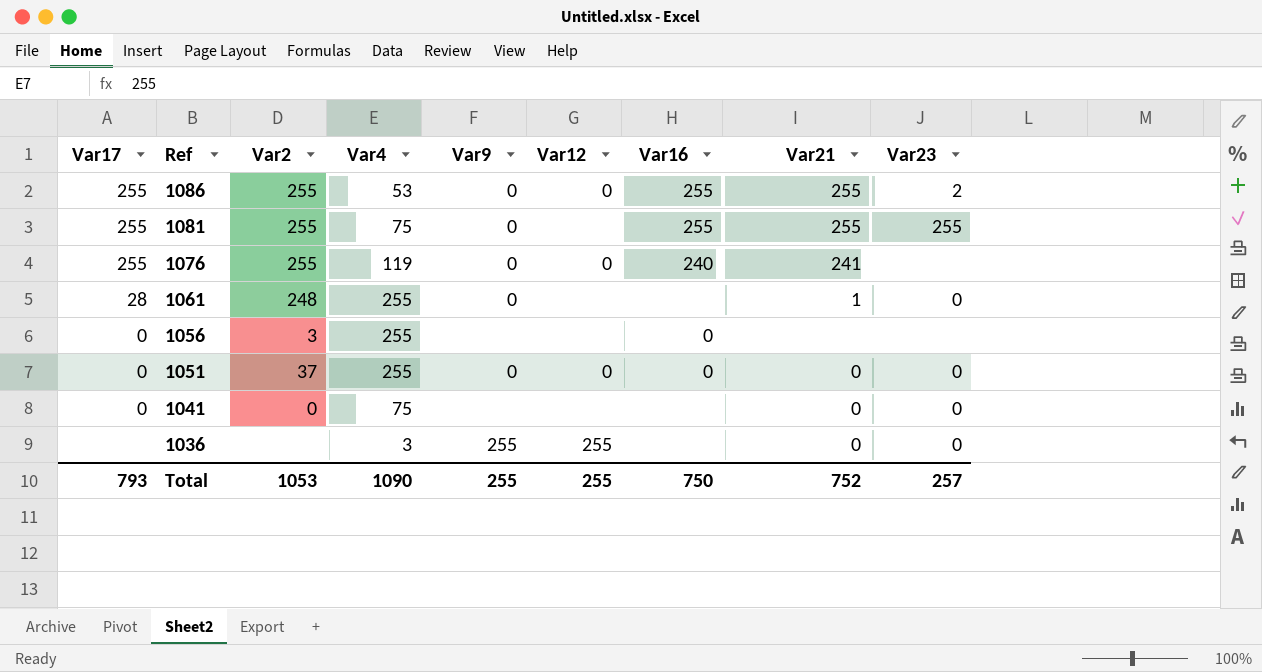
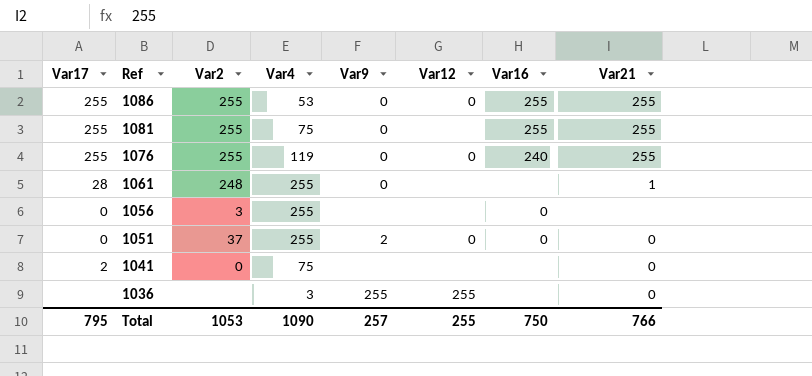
column Var23 | position: 9 -> none
1076 | Var21: 241 -> 255
1051 | Var9: 0 -> 2
1041 | Var17: 0 -> 2
Total | Var17: 793 -> 795
Total | Var9: 255 -> 257
Total | Var21: 752 -> 766

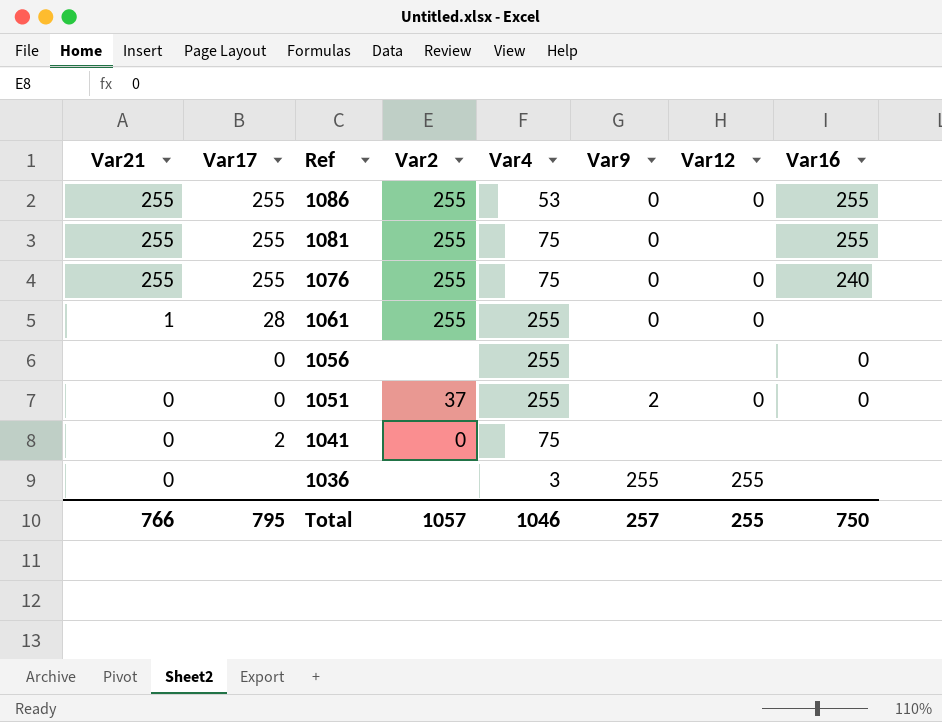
column Var21 | position: 8 -> 1
1076 | Var4: 119 -> 75
1061 | Var2: 248 -> 255
1061 | Var12: none -> 0
1056 | Var2: 3 -> none
Total | Var2: 1053 -> 1057
Total | Var4: 1090 -> 1046

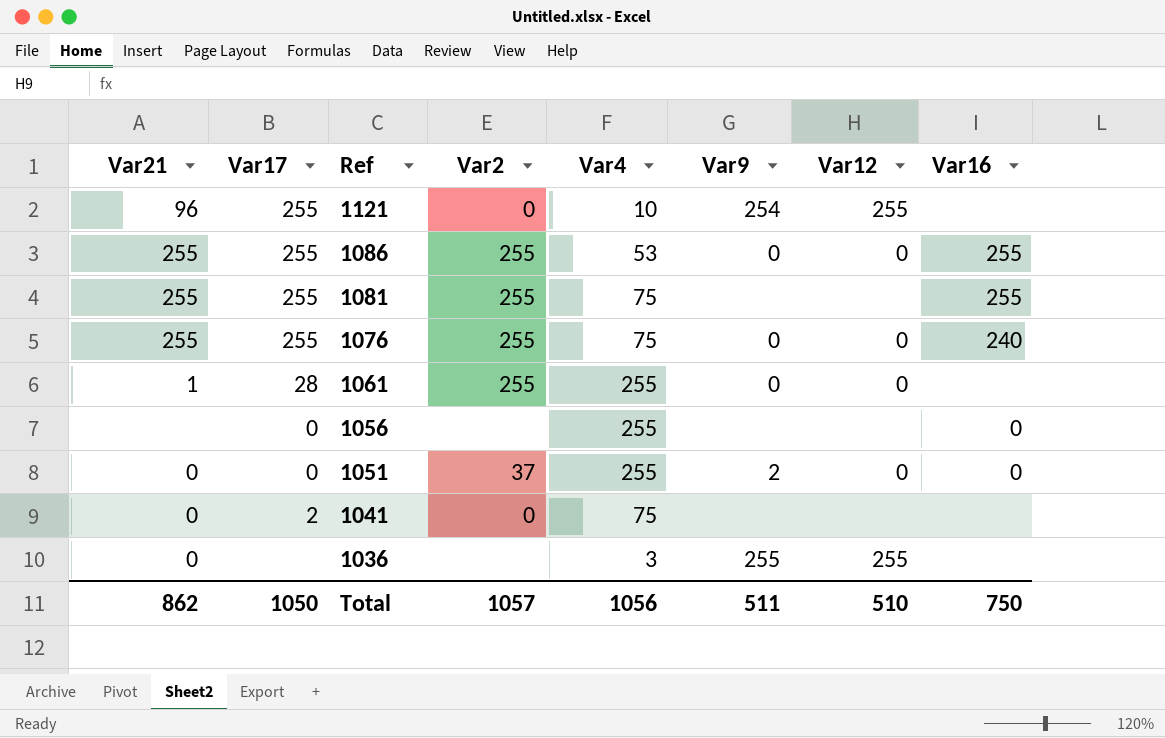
row 1121: none -> 96 | 255 | 0 | 10 | 254 | 255 | none
1081 | Var9: 0 -> none
Total | Var21: 766 -> 862
Total | Var17: 795 -> 1050
Total | Var4: 1046 -> 1056
Total | Var9: 257 -> 511
Total | Var12: 255 -> 510

